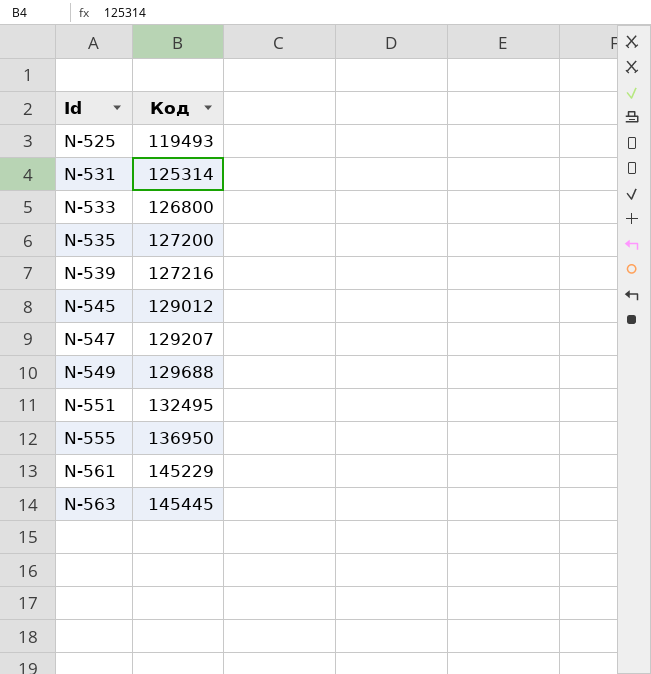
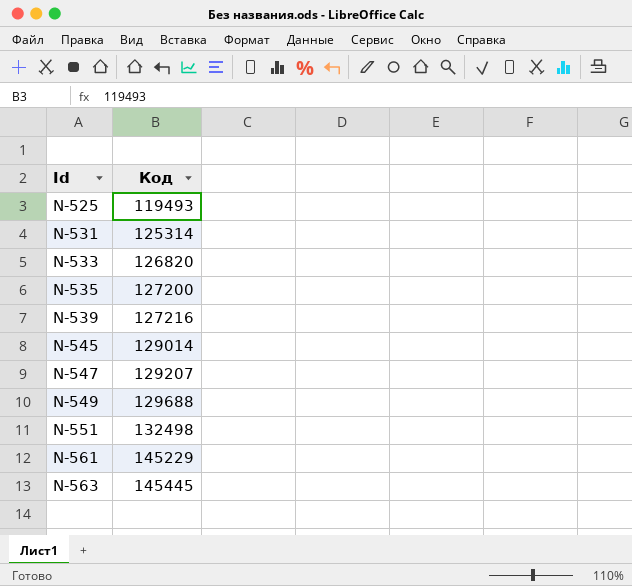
row N-555: 136950 -> none
N-533 | Код: 126800 -> 126820
N-545 | Код: 129012 -> 129014
N-551 | Код: 132495 -> 132498

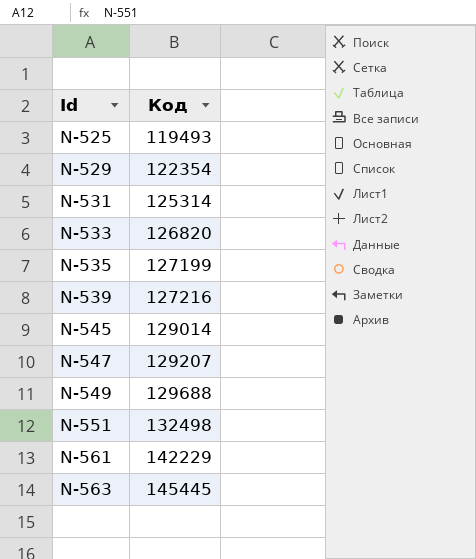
row N-529: none -> 122354
N-535 | Код: 127200 -> 127199
N-561 | Код: 145229 -> 142229

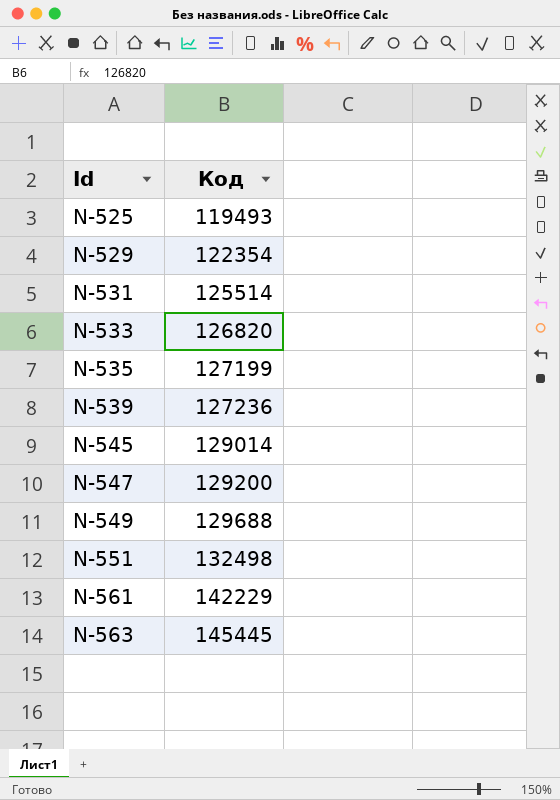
N-531 | Код: 125314 -> 125514
N-539 | Код: 127216 -> 127236
N-547 | Код: 129207 -> 129200

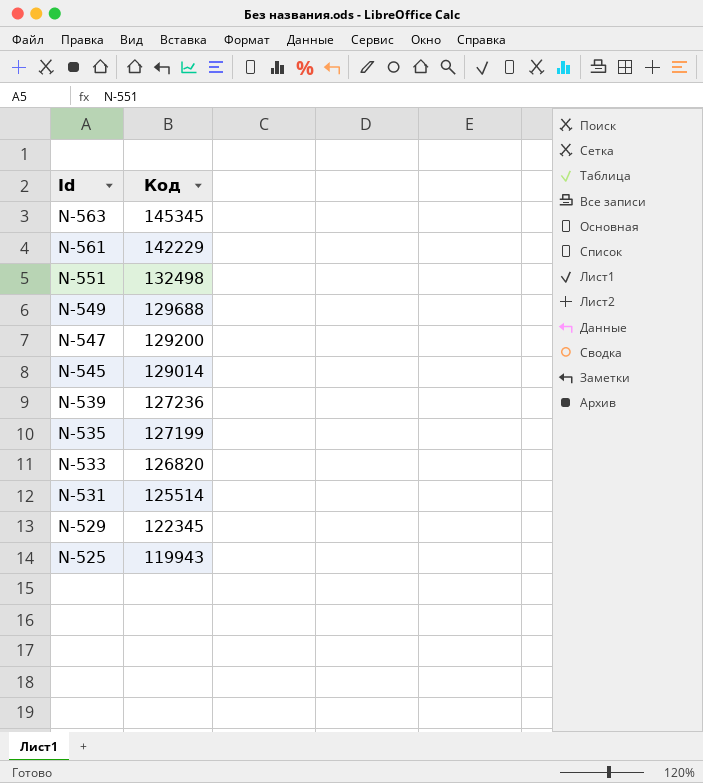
row order: Id ascending -> Id descending
N-563 | Код: 145445 -> 145345
N-529 | Код: 122354 -> 122345
N-525 | Код: 119493 -> 119943

